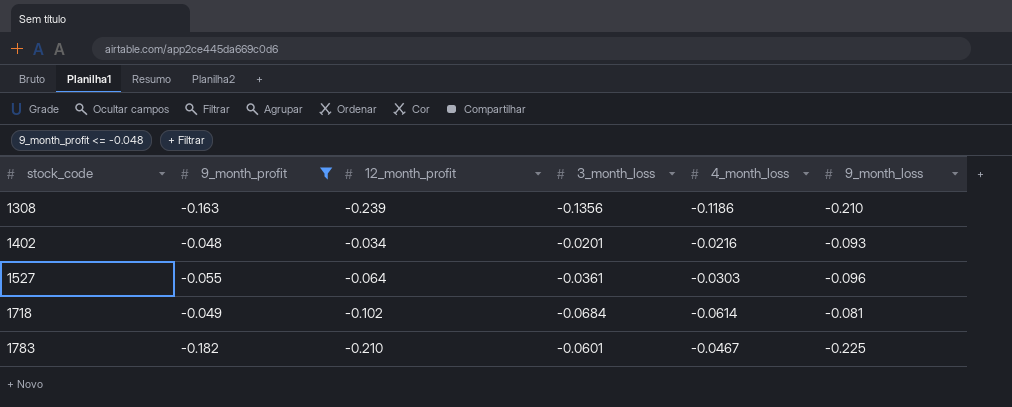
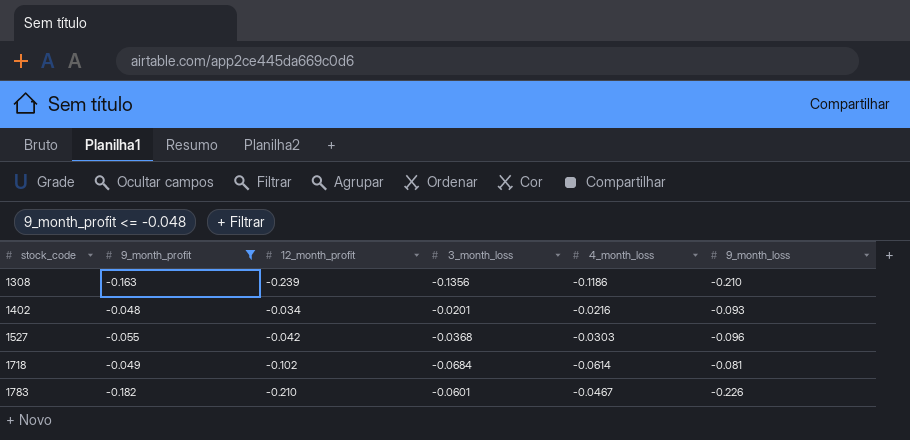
1527 | 12_month_profit: -0.064 -> -0.042
1527 | 3_month_loss: -0.0361 -> -0.0368
1783 | 9_month_loss: -0.225 -> -0.226

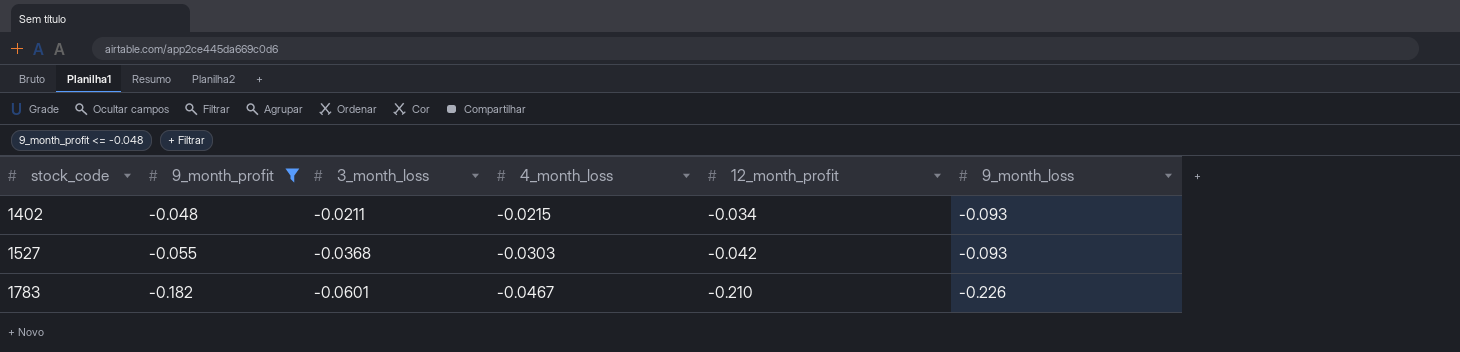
column 12_month_profit | position: 3 -> 5
row 1308: -0.163 | -0.239 | -0.1356 | -0.1186 | -0.210 -> none
row 1718: -0.049 | -0.102 | -0.0684 | -0.0614 | -0.081 -> none
1402 | 3_month_loss: -0.0201 -> -0.0211
1402 | 4_month_loss: -0.0216 -> -0.0215
1527 | 9_month_loss: -0.096 -> -0.093

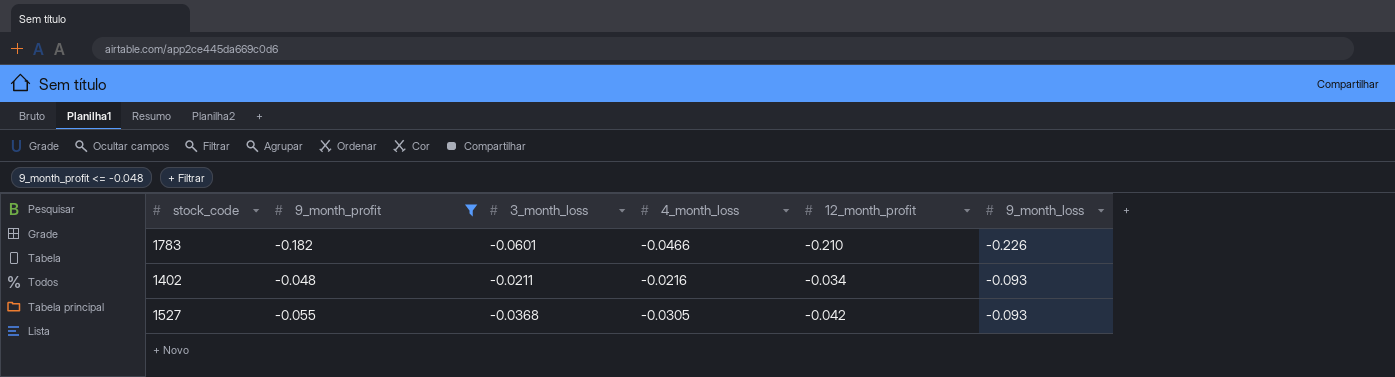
row order: stock_code ascending -> 9_month_loss ascending
1783 | 4_month_loss: -0.0467 -> -0.0466
1402 | 4_month_loss: -0.0215 -> -0.0216
1527 | 4_month_loss: -0.0303 -> -0.0305

